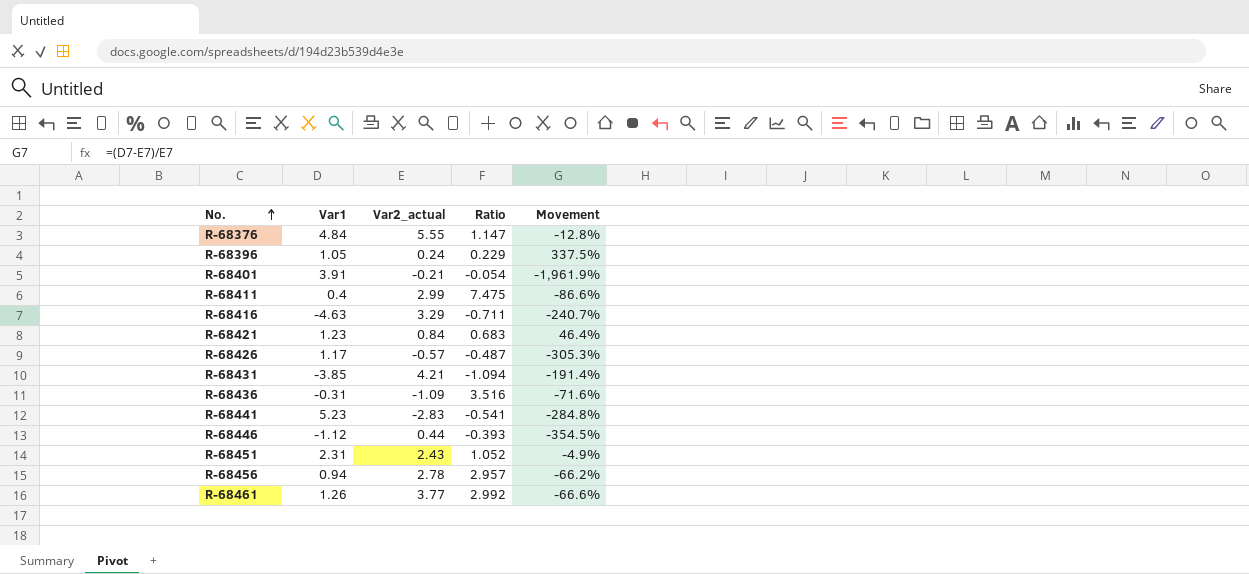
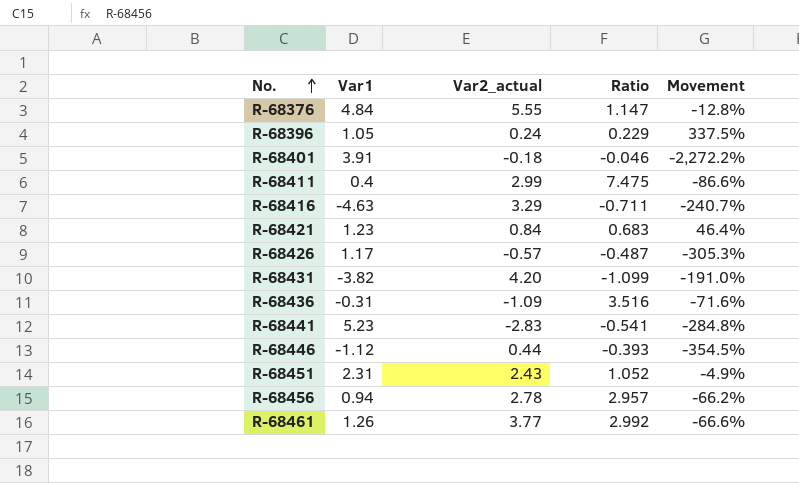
R-68401 | Var2_actual: -0.21 -> -0.18
R-68401 | Ratio: -0.054 -> -0.046
R-68401 | Movement: -1,961.9% -> -2,272.2%
R-68431 | Var1: -3.85 -> -3.82
R-68431 | Var2_actual: 4.21 -> 4.20
R-68431 | Ratio: -1.094 -> -1.099
R-68431 | Movement: -191.4% -> -191.0%

